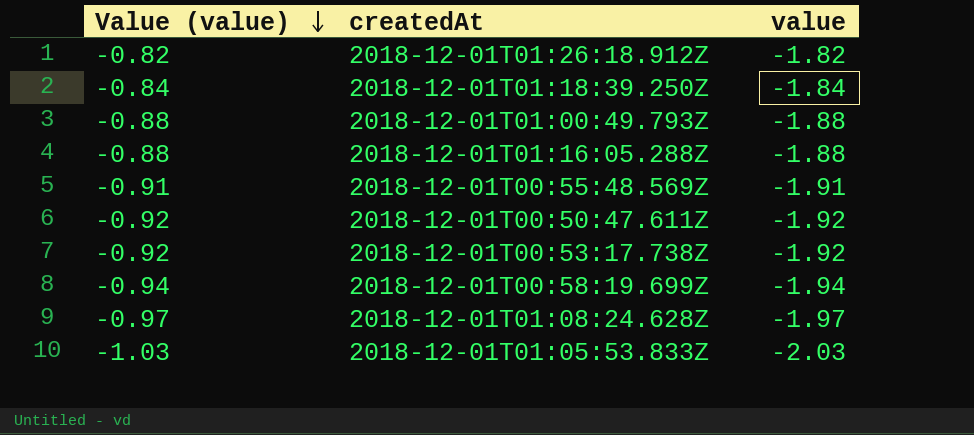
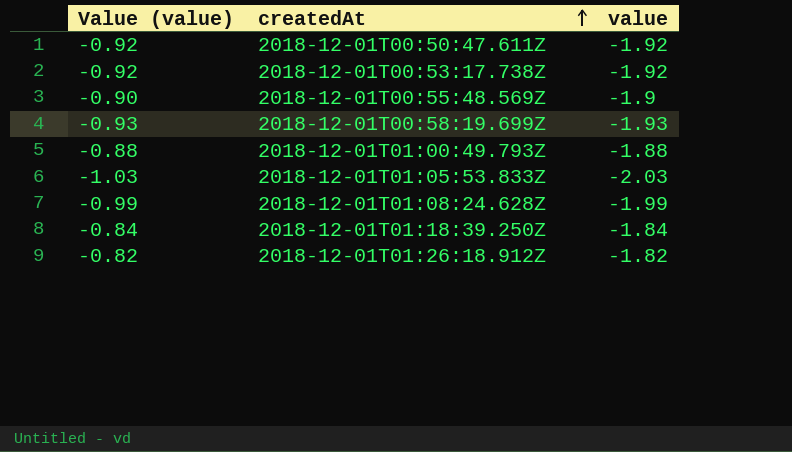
row order: Value (value) descending -> createdAt ascending
row 2018-12-01T01:16:05.288Z: -0.88 | -1.88 -> none
2018-12-01T00:55:48.569Z | Value (value): -0.91 -> -0.90
2018-12-01T00:55:48.569Z | value: -1.91 -> -1.9
2018-12-01T00:58:19.699Z | Value (value): -0.94 -> -0.93
2018-12-01T00:58:19.699Z | value: -1.94 -> -1.93
2018-12-01T01:08:24.628Z | Value (value): -0.97 -> -0.99
2018-12-01T01:08:24.628Z | value: -1.97 -> -1.99

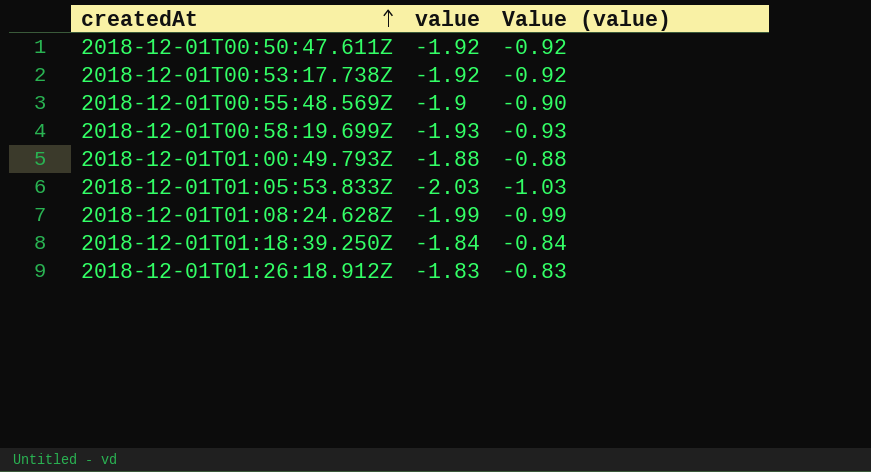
column Value (value) | position: 1 -> 3
2018-12-01T01:26:18.912Z | value: -1.82 -> -1.83
2018-12-01T01:26:18.912Z | Value (value): -0.82 -> -0.83

